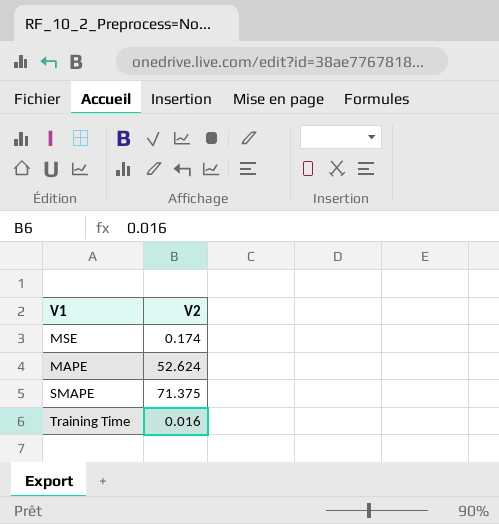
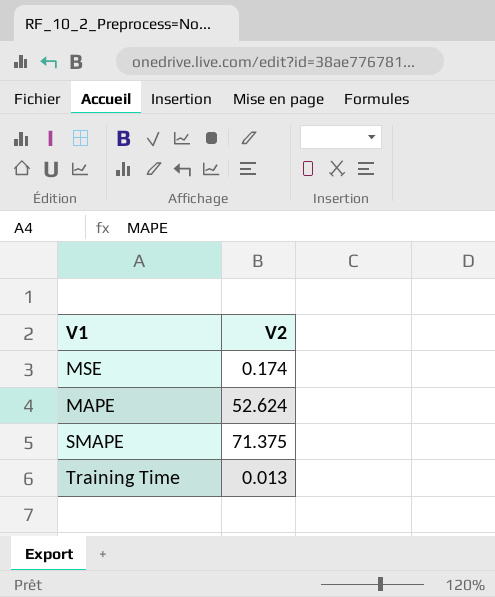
Training Time | V2: 0.016 -> 0.013

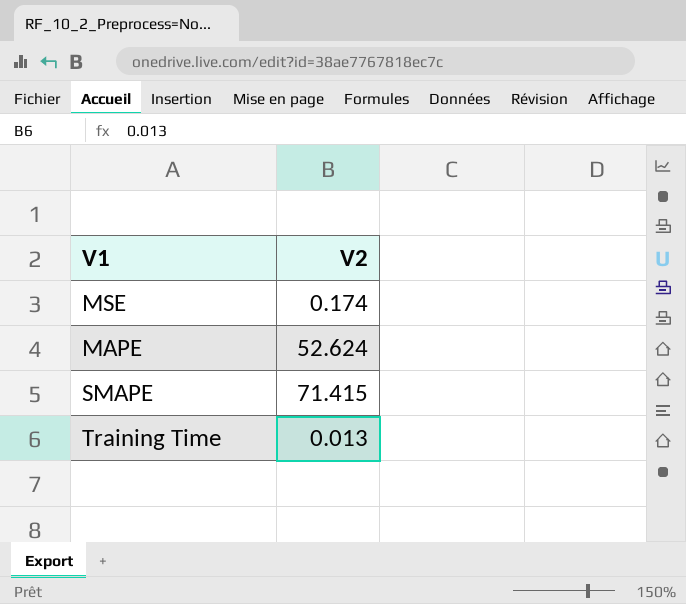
SMAPE | V2: 71.375 -> 71.415

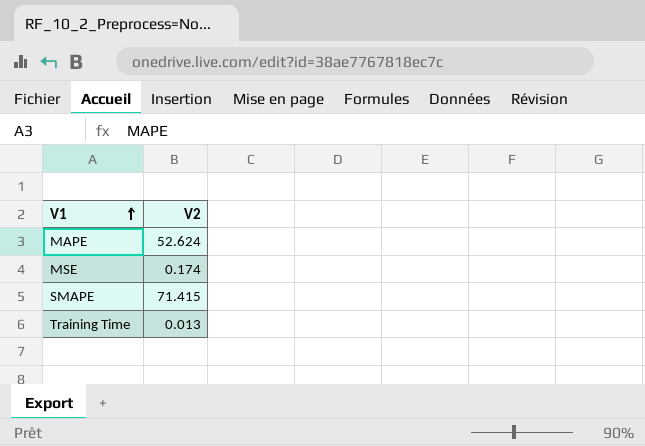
row order: none -> V1 ascending

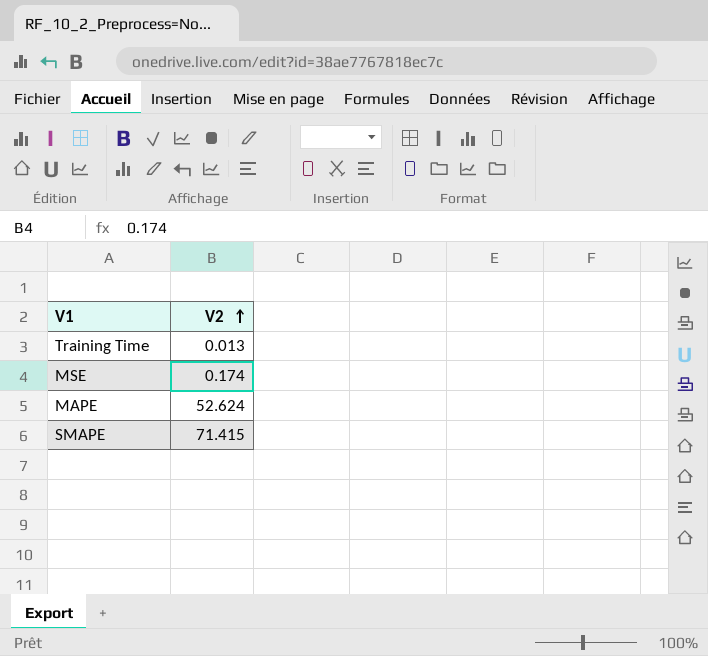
row order: V1 ascending -> V2 ascending

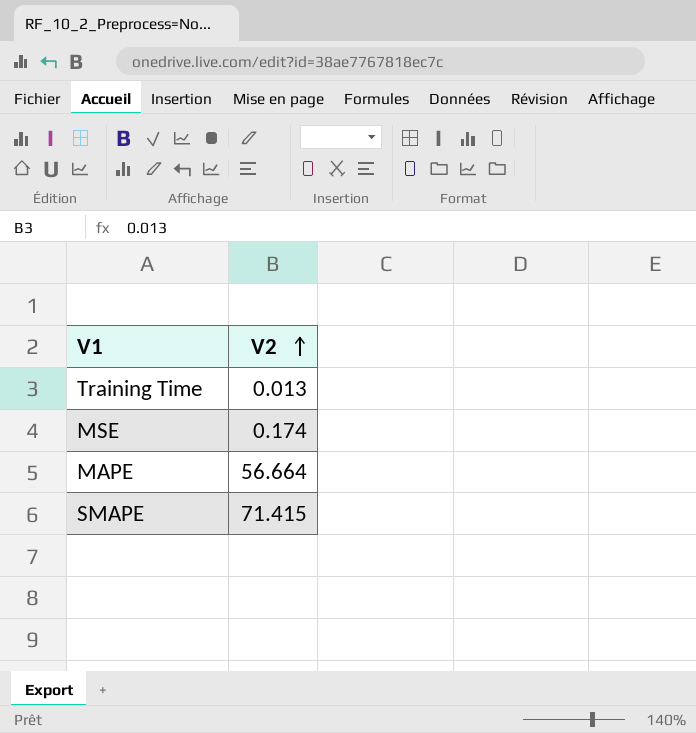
MAPE | V2: 52.624 -> 56.664

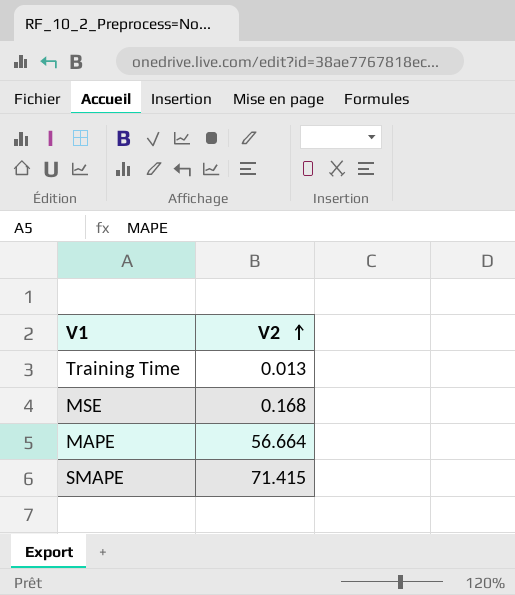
MSE | V2: 0.174 -> 0.168

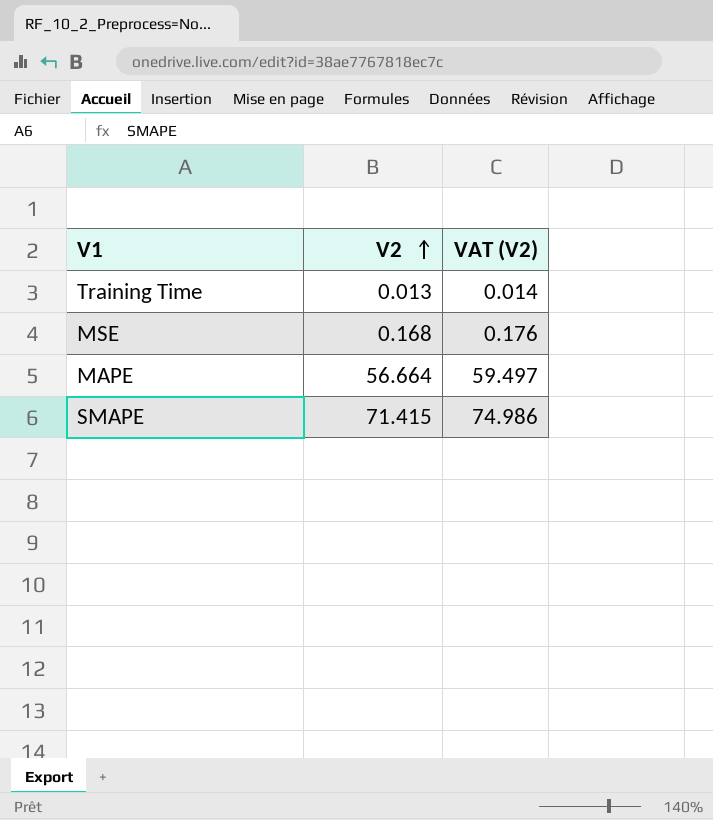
column VAT (V2) | formula: none -> [V2] * 1.05

